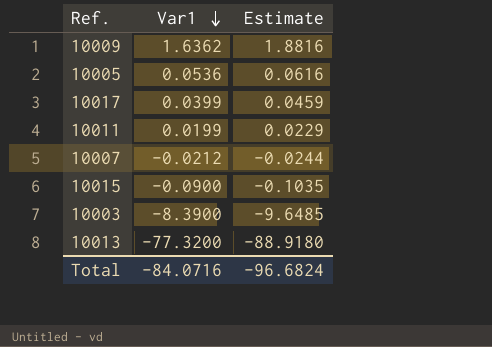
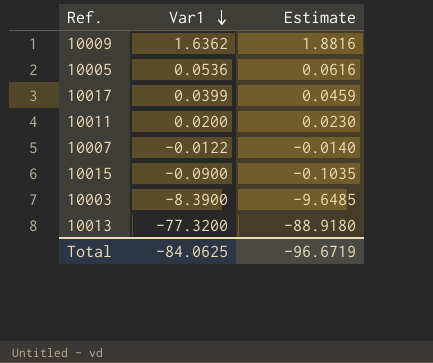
10011 | Var1: 0.0199 -> 0.0200
10011 | Estimate: 0.0229 -> 0.0230
10007 | Var1: -0.0212 -> -0.0122
10007 | Estimate: -0.0244 -> -0.0140
Total | Var1: -84.0716 -> -84.0625
Total | Estimate: -96.6824 -> -96.6719

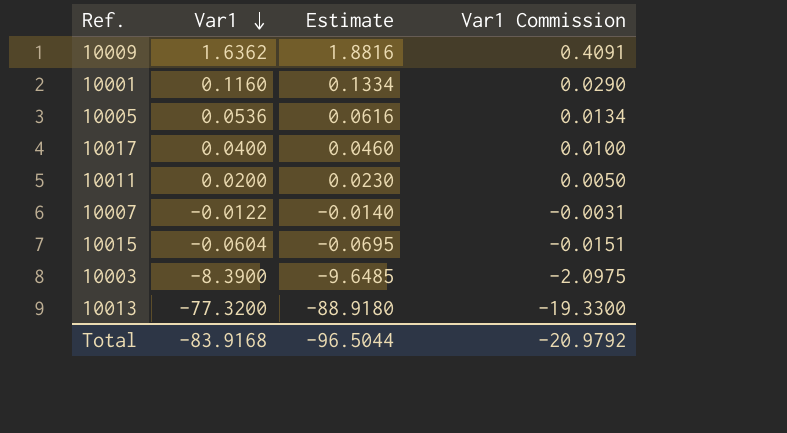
column Var1 Commission | formula: none -> [Var1] * 0.25
row 10001: none -> 0.1160 | 0.1334 | 0.0290
10017 | Var1: 0.0399 -> 0.0400
10017 | Estimate: 0.0459 -> 0.0460
10015 | Var1: -0.0900 -> -0.0604
10015 | Estimate: -0.1035 -> -0.0695
Total | Var1: -84.0625 -> -83.9168
Total | Estimate: -96.6719 -> -96.5044

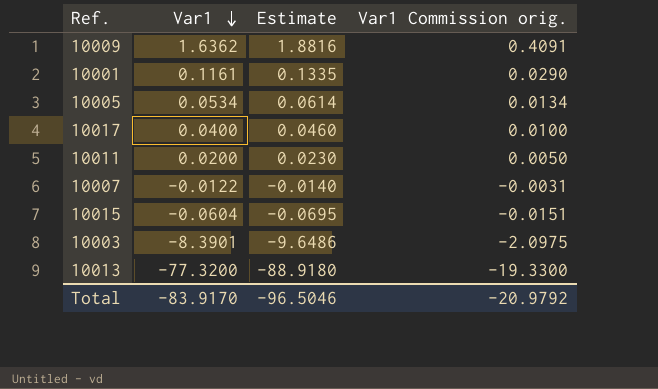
column name: Var1 Commission -> Var1 Commission orig.
10001 | Var1: 0.1160 -> 0.1161
10001 | Estimate: 0.1334 -> 0.1335
10005 | Var1: 0.0536 -> 0.0534
10005 | Estimate: 0.0616 -> 0.0614
10003 | Var1: -8.3900 -> -8.3901
10003 | Estimate: -9.6485 -> -9.6486
Total | Var1: -83.9168 -> -83.9170
Total | Estimate: -96.5044 -> -96.5046

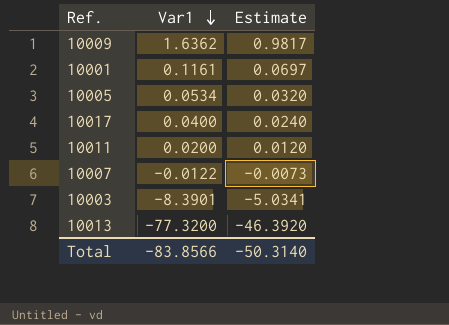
column Var1 Commission orig. | formula: [Var1] * 0.25 -> none
column Estimate | formula: [Var1] * 1.15 -> [Var1] * 0.6
row 10015: -0.0604 | -0.0695 | -0.0151 -> none
Total | Var1: -83.9170 -> -83.8566
Total | Estimate: -96.5046 -> -50.3140

